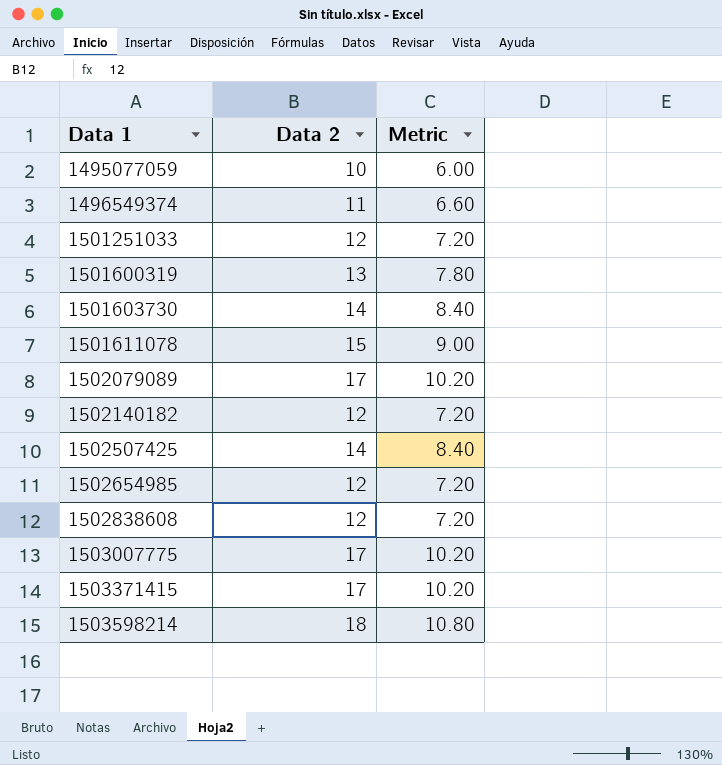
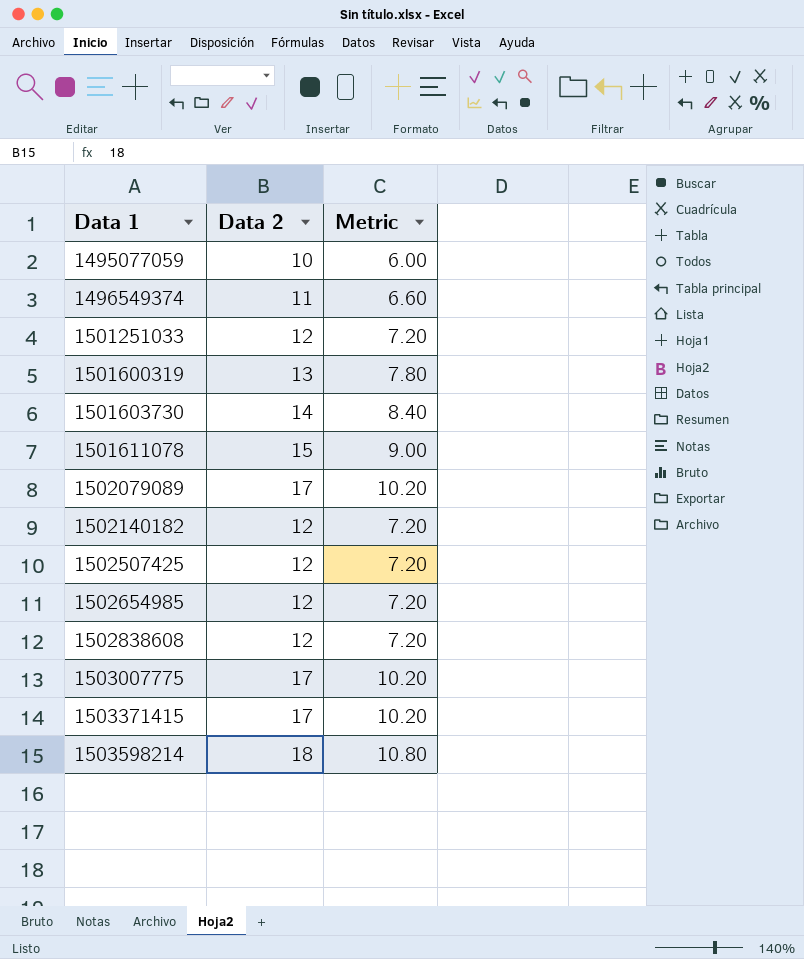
1502507425 | Data 2: 14 -> 12
1502507425 | Metric: 8.40 -> 7.20

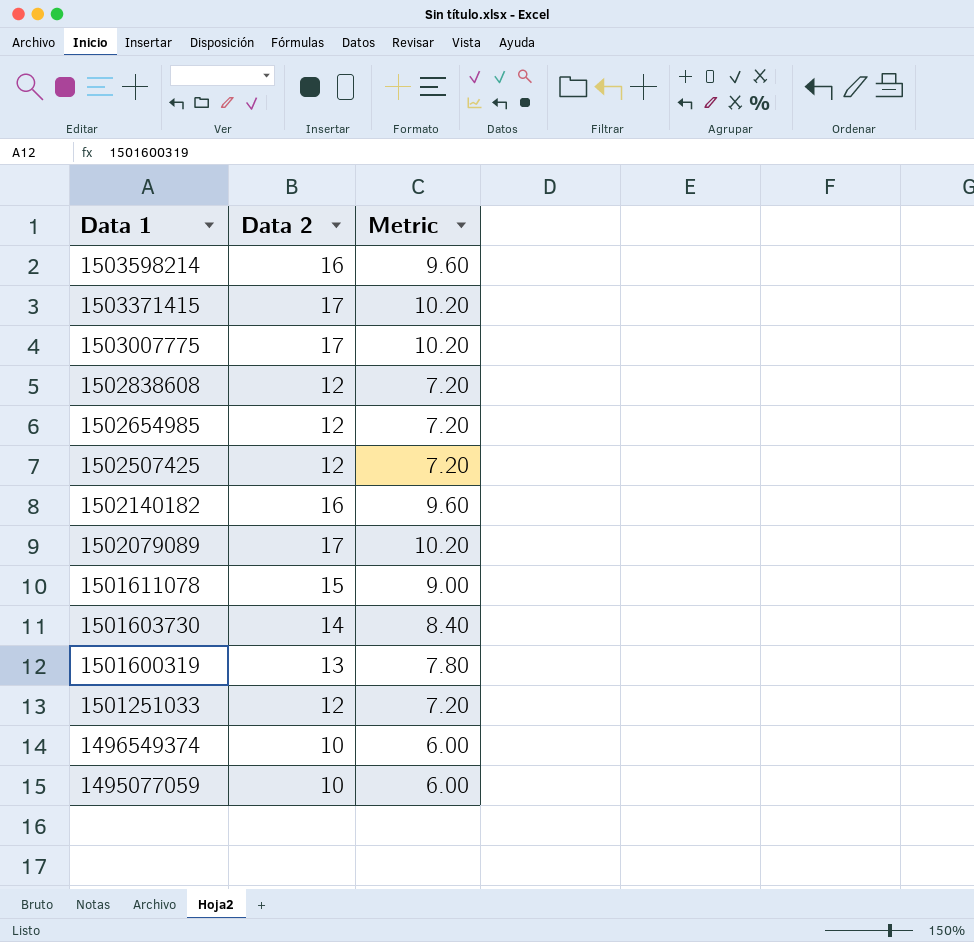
row order: Data 1 ascending -> Data 1 descending
1503598214 | Data 2: 18 -> 16
1503598214 | Metric: 10.80 -> 9.60
1502140182 | Data 2: 12 -> 16
1502140182 | Metric: 7.20 -> 9.60
1496549374 | Data 2: 11 -> 10
1496549374 | Metric: 6.60 -> 6.00

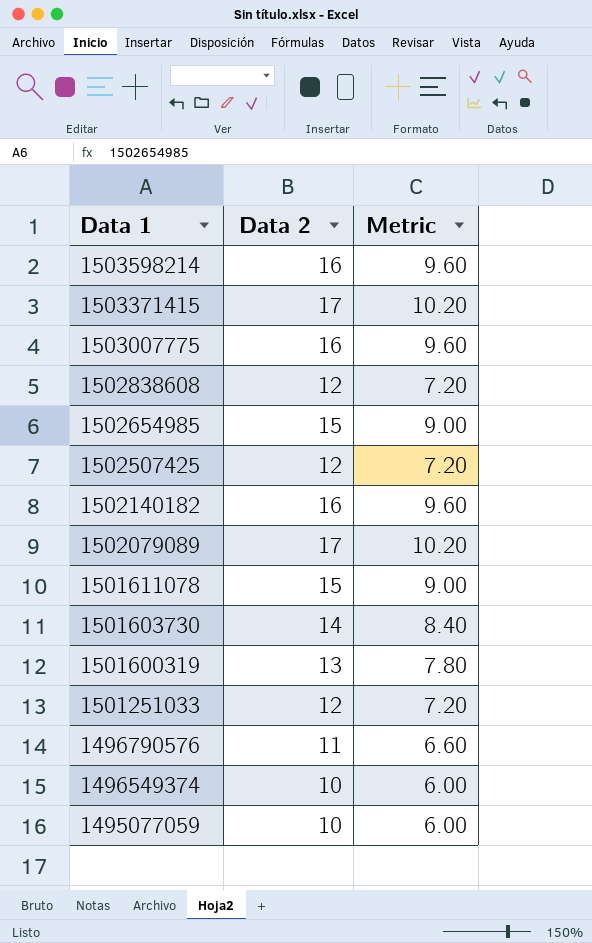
1503007775 | Data 2: 17 -> 16
1503007775 | Metric: 10.20 -> 9.60
1502654985 | Data 2: 12 -> 15
1502654985 | Metric: 7.20 -> 9.00
row 1496790576: none -> 11 | 6.60

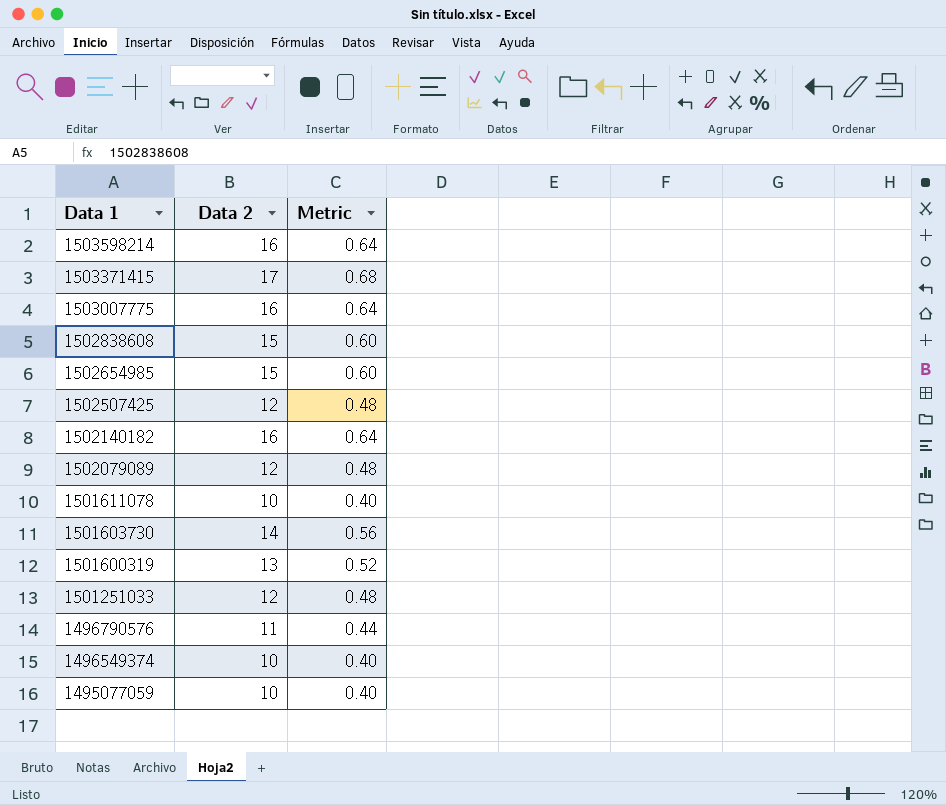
column Metric | formula: [Data 2] * 0.6 -> [Data 2] * 0.04
1502838608 | Data 2: 12 -> 15
1502079089 | Data 2: 17 -> 12
1501611078 | Data 2: 15 -> 10

